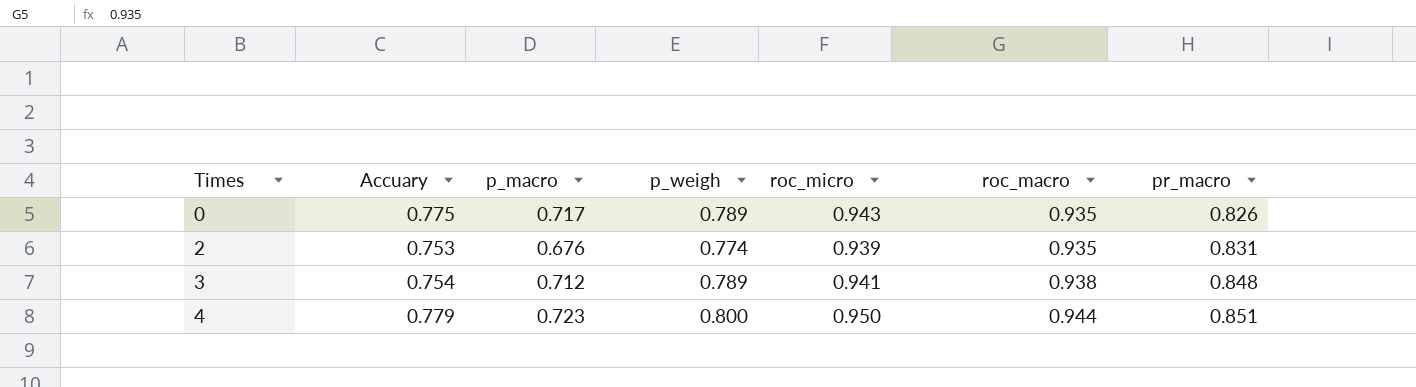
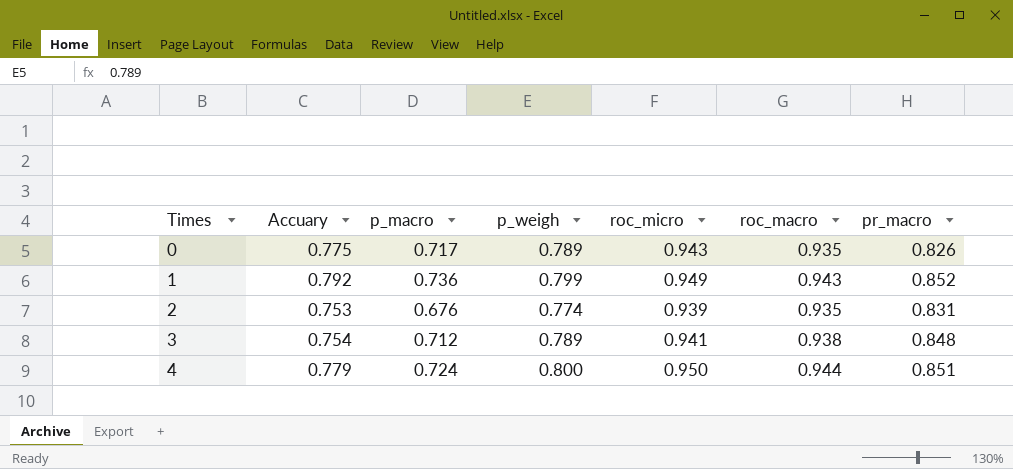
row 1: none -> 0.792 | 0.736 | 0.799 | 0.949 | 0.943 | 0.852
4 | p_macro: 0.723 -> 0.724

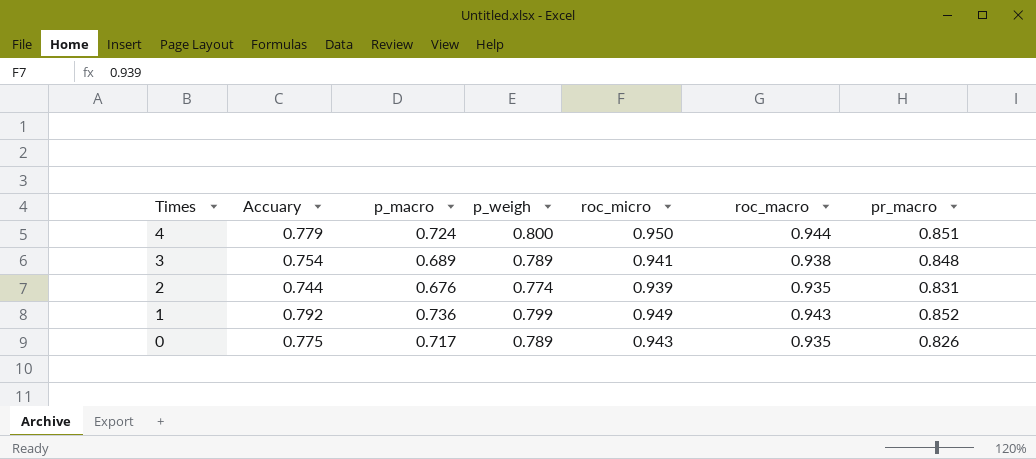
row order: Times ascending -> Times descending
3 | p_macro: 0.712 -> 0.689
2 | Accuary: 0.753 -> 0.744

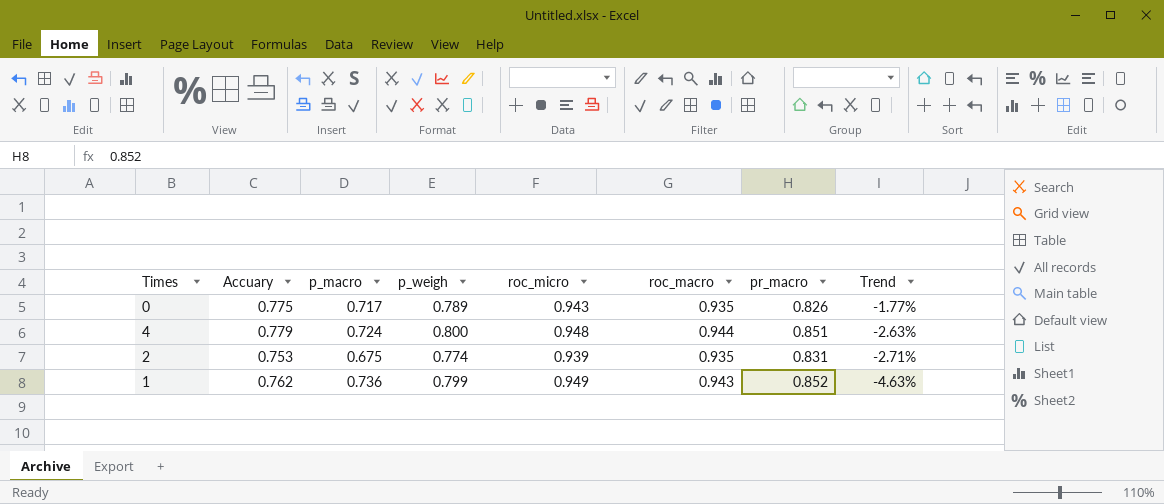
row order: Times descending -> Trend descending
column Trend | formula: none -> ([Accuary] - [p_weigh]) / [p_weigh]
row 3: 0.754 | 0.689 | 0.789 | 0.941 | 0.938 | 0.848 -> none
4 | roc_micro: 0.950 -> 0.948
2 | Accuary: 0.744 -> 0.753
2 | p_macro: 0.676 -> 0.675
1 | Accuary: 0.792 -> 0.762

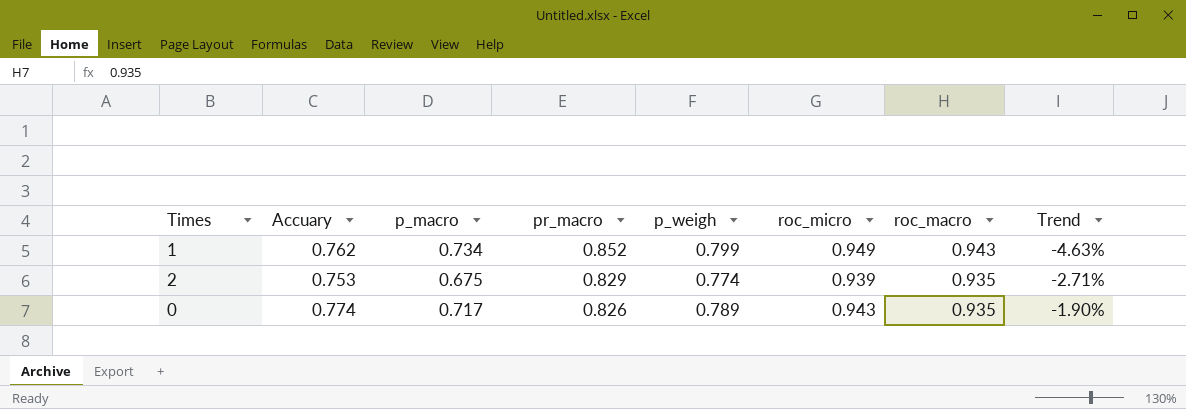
row order: Trend descending -> pr_macro descending
column pr_macro | position: 7 -> 4
row 4: 0.779 | 0.724 | 0.800 | 0.948 | 0.944 | 0.851 | -2.63% -> none
1 | p_macro: 0.736 -> 0.734
2 | pr_macro: 0.831 -> 0.829
0 | Accuary: 0.775 -> 0.774
0 | Trend: -1.77% -> -1.90%

